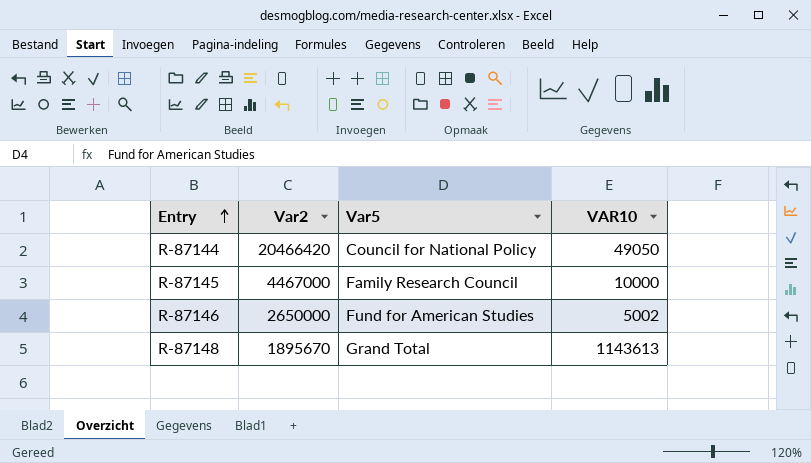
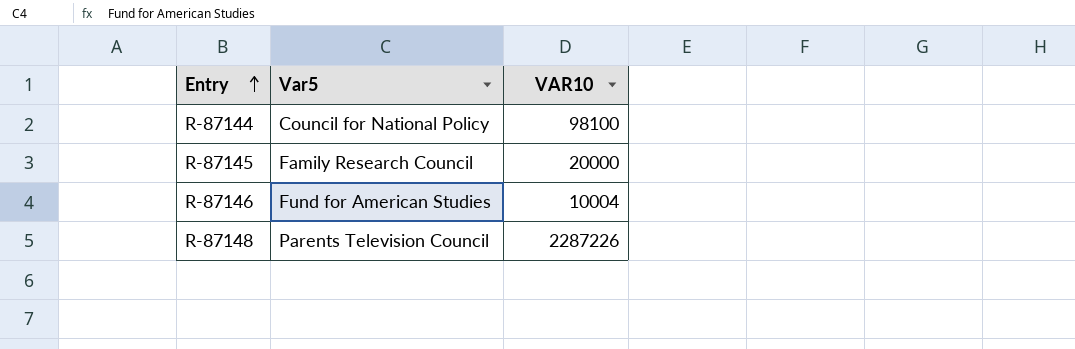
column Var2 | position: 2 -> none
R-87144 | VAR10: 49050 -> 98100
R-87145 | VAR10: 10000 -> 20000
R-87146 | VAR10: 5002 -> 10004
R-87148 | Var5: Grand Total -> Parents Television Council
R-87148 | VAR10: 1143613 -> 2287226

